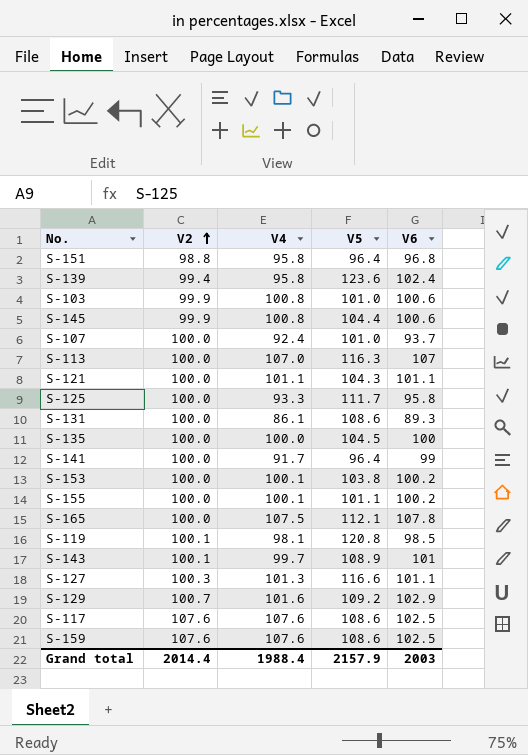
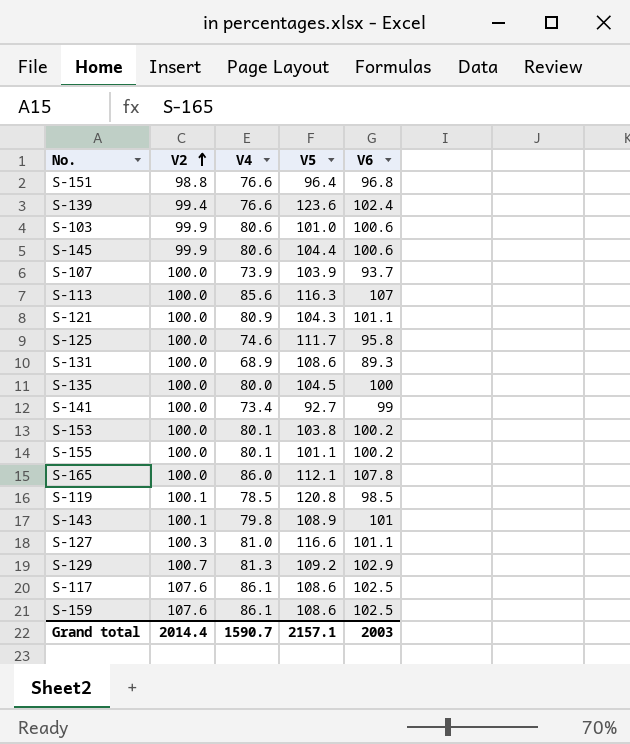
S-151 | V4: 95.8 -> 76.6
S-139 | V4: 95.8 -> 76.6
S-103 | V4: 100.8 -> 80.6
S-145 | V4: 100.8 -> 80.6
S-107 | V4: 92.4 -> 73.9
S-107 | V5: 101.0 -> 103.9
S-113 | V4: 107.0 -> 85.6
S-121 | V4: 101.1 -> 80.9
S-125 | V4: 93.3 -> 74.6
S-131 | V4: 86.1 -> 68.9
S-135 | V4: 100.0 -> 80.0
S-141 | V4: 91.7 -> 73.4
S-141 | V5: 96.4 -> 92.7
S-153 | V4: 100.1 -> 80.1
S-155 | V4: 100.1 -> 80.1
S-165 | V4: 107.5 -> 86.0
S-119 | V4: 98.1 -> 78.5
S-143 | V4: 99.7 -> 79.8
S-127 | V4: 101.3 -> 81.0
S-129 | V4: 101.6 -> 81.3
S-117 | V4: 107.6 -> 86.1
S-159 | V4: 107.6 -> 86.1
Grand total | V4: 1988.4 -> 1590.7
Grand total | V5: 2157.9 -> 2157.1

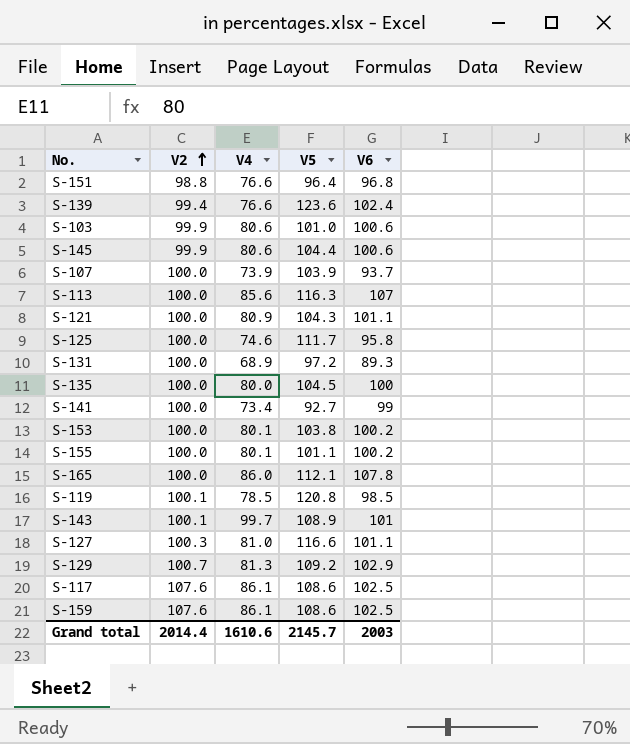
S-131 | V5: 108.6 -> 97.2
S-143 | V4: 79.8 -> 99.7
Grand total | V4: 1590.7 -> 1610.6
Grand total | V5: 2157.1 -> 2145.7

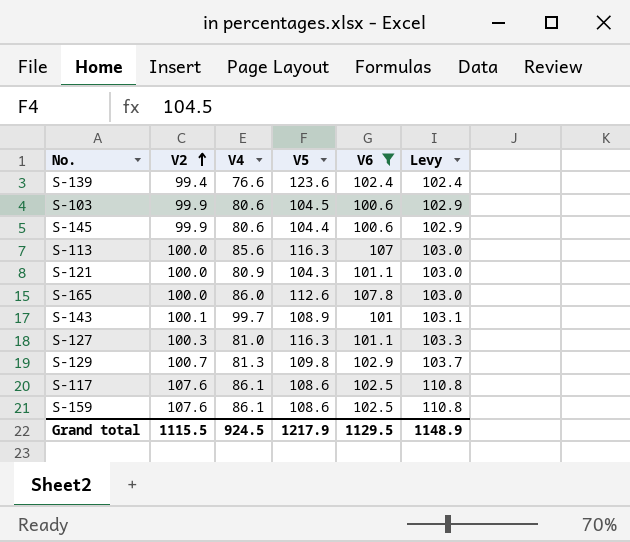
filter: none -> V6 >= 100.6
column Levy | formula: none -> [V2] * 1.03
S-103 | V5: 101.0 -> 104.5
S-165 | V5: 112.1 -> 112.6
S-127 | V5: 116.6 -> 116.3
S-129 | V5: 109.2 -> 109.8
Grand total | V2: 2014.4 -> 1115.5
Grand total | V4: 1610.6 -> 924.5
Grand total | V5: 2145.7 -> 1217.9
Grand total | V6: 2003 -> 1129.5

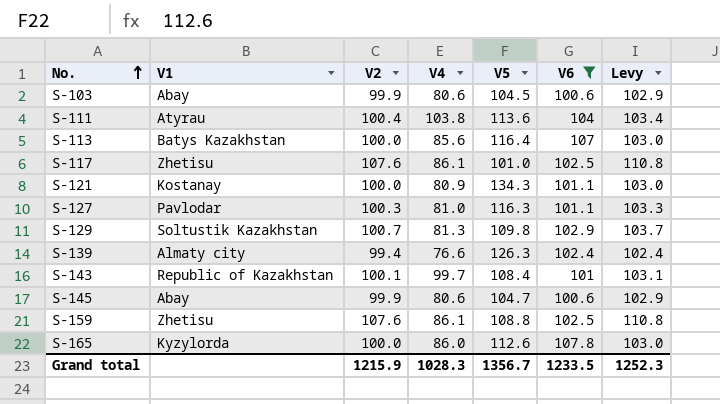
row order: V2 ascending -> No. ascending
column V1 | position: none -> 2
row S-111: none -> Atyrau | 100.4 | 103.8 | 113.6 | 104 | 103.4
S-113 | V5: 116.3 -> 116.4
S-117 | V5: 108.6 -> 101.0
S-121 | V5: 104.3 -> 134.3
S-139 | V5: 123.6 -> 126.3
S-143 | V5: 108.9 -> 108.4
S-145 | V5: 104.4 -> 104.7
S-159 | V5: 108.6 -> 108.8
Grand total | V2: 1115.5 -> 1215.9
Grand total | V4: 924.5 -> 1028.3
Grand total | V5: 1217.9 -> 1356.7
Grand total | V6: 1129.5 -> 1233.5
Grand total | Levy: 1148.9 -> 1252.3

